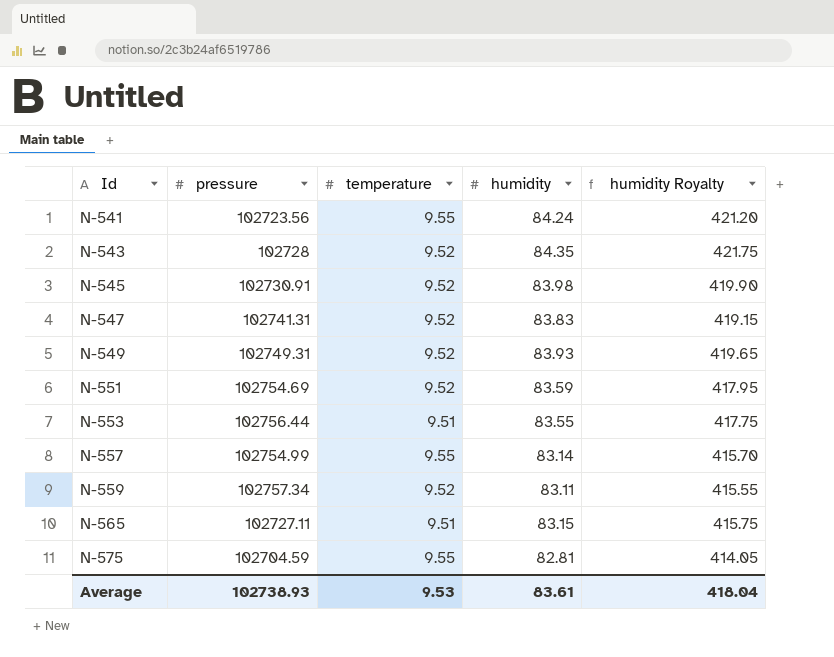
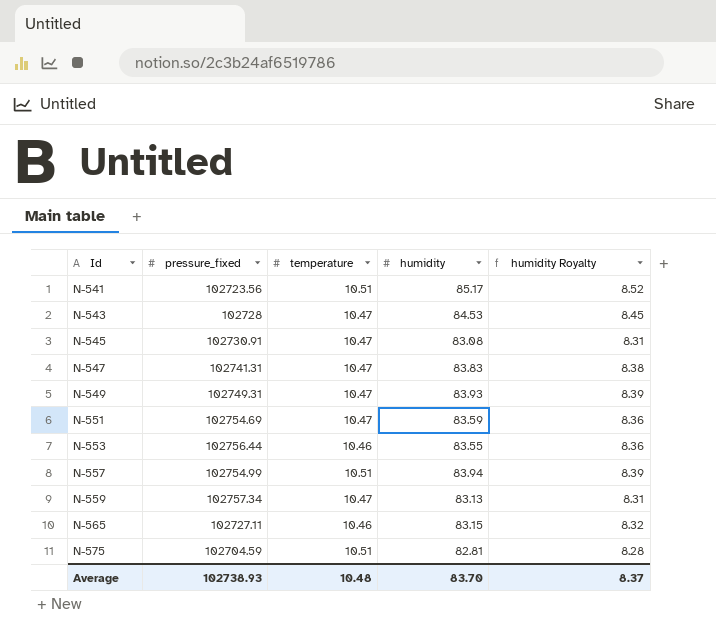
column name: pressure -> pressure_fixed
column humidity Royalty | formula: [humidity] * 5 -> [humidity] * 0.1
N-541 | temperature: 9.55 -> 10.51
N-541 | humidity: 84.24 -> 85.17
N-543 | temperature: 9.52 -> 10.47
N-543 | humidity: 84.35 -> 84.53
N-545 | temperature: 9.52 -> 10.47
N-545 | humidity: 83.98 -> 83.08
N-547 | temperature: 9.52 -> 10.47
N-549 | temperature: 9.52 -> 10.47
N-551 | temperature: 9.52 -> 10.47
N-553 | temperature: 9.51 -> 10.46
N-557 | temperature: 9.55 -> 10.51
N-557 | humidity: 83.14 -> 83.94
N-559 | temperature: 9.52 -> 10.47
N-559 | humidity: 83.11 -> 83.13
N-565 | temperature: 9.51 -> 10.46
N-575 | temperature: 9.55 -> 10.51
Average | temperature: 9.53 -> 10.48
Average | humidity: 83.61 -> 83.70
Average | humidity Royalty: 418.04 -> 8.37

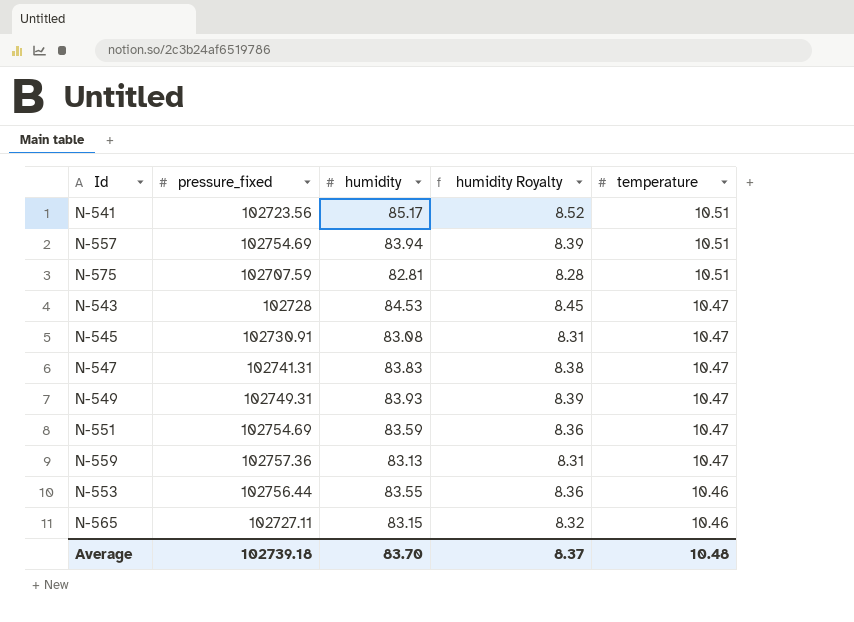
row order: Id ascending -> temperature descending
column temperature | position: 3 -> 5
N-557 | pressure_fixed: 102754.99 -> 102754.69
N-575 | pressure_fixed: 102704.59 -> 102707.59
N-559 | pressure_fixed: 102757.34 -> 102757.36
Average | pressure_fixed: 102738.93 -> 102739.18

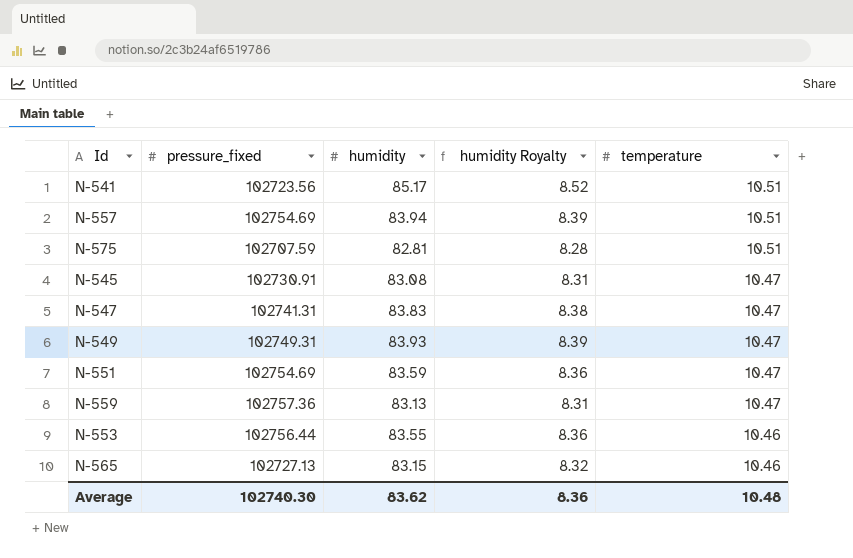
row N-543: 102728 | 84.53 | 8.45 | 10.47 -> none
N-565 | pressure_fixed: 102727.11 -> 102727.13
Average | pressure_fixed: 102739.18 -> 102740.30
Average | humidity: 83.70 -> 83.62
Average | humidity Royalty: 8.37 -> 8.36

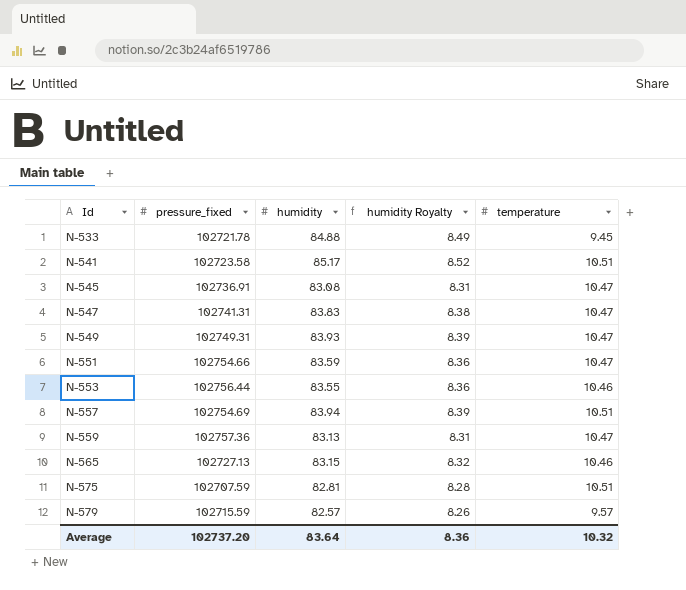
row order: temperature descending -> Id ascending
row N-533: none -> 102721.78 | 84.88 | 8.49 | 9.45
N-541 | pressure_fixed: 102723.56 -> 102723.58
N-545 | pressure_fixed: 102730.91 -> 102736.91
N-551 | pressure_fixed: 102754.69 -> 102754.66
row N-579: none -> 102715.59 | 82.57 | 8.26 | 9.57
Average | pressure_fixed: 102740.30 -> 102737.20
Average | humidity: 83.62 -> 83.64
Average | temperature: 10.48 -> 10.32

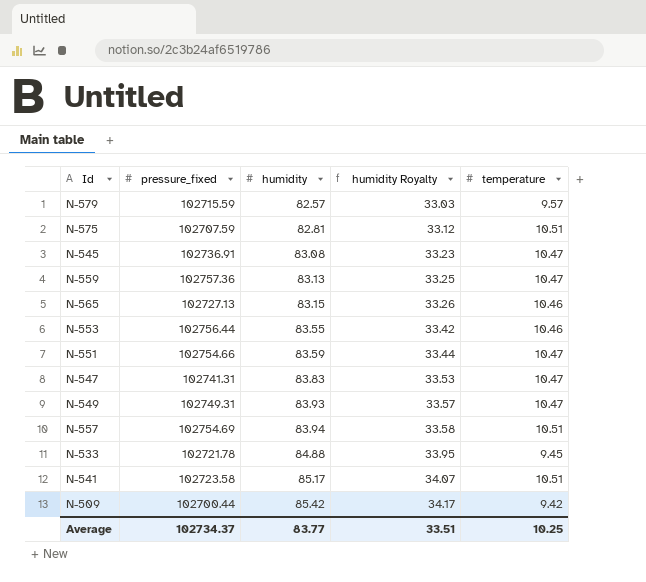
row order: Id ascending -> humidity ascending
column humidity Royalty | formula: [humidity] * 0.1 -> [humidity] * 0.4
row N-509: none -> 102700.44 | 85.42 | 34.17 | 9.42
Average | pressure_fixed: 102737.20 -> 102734.37
Average | humidity: 83.64 -> 83.77
Average | humidity Royalty: 8.36 -> 33.51
Average | temperature: 10.32 -> 10.25

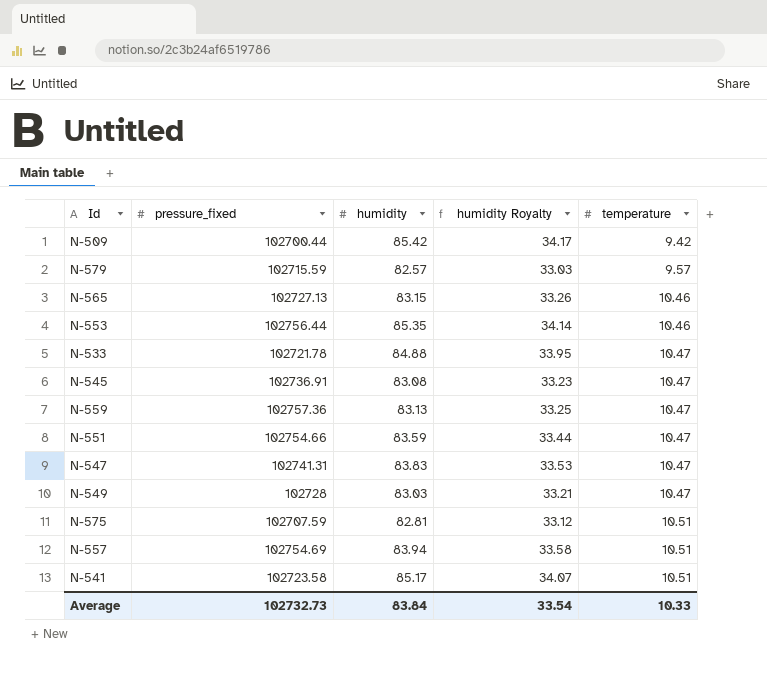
row order: humidity ascending -> temperature ascending
N-553 | humidity: 83.55 -> 85.35
N-553 | humidity Royalty: 33.42 -> 34.14
N-533 | temperature: 9.45 -> 10.47
N-549 | pressure_fixed: 102749.31 -> 102728
N-549 | humidity: 83.93 -> 83.03
N-549 | humidity Royalty: 33.57 -> 33.21
Average | pressure_fixed: 102734.37 -> 102732.73
Average | humidity: 83.77 -> 83.84
Average | humidity Royalty: 33.51 -> 33.54
Average | temperature: 10.25 -> 10.33

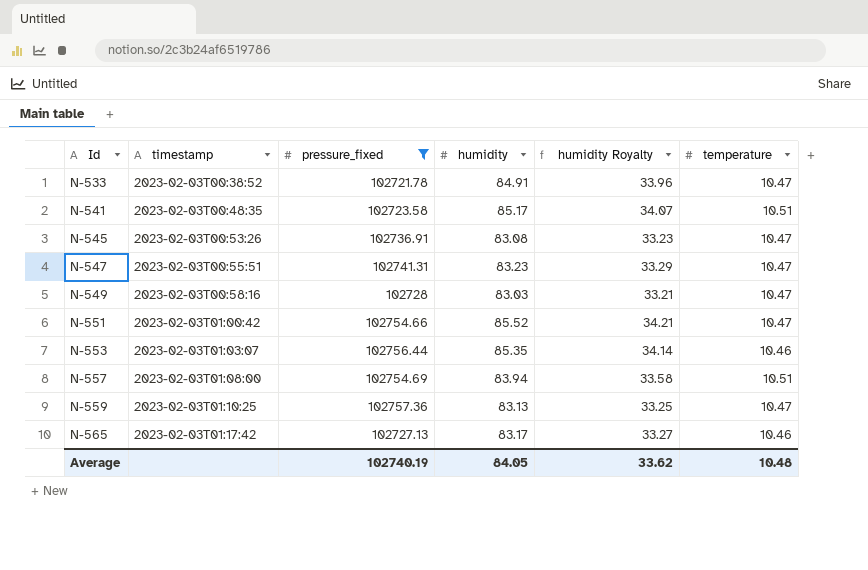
filter: none -> pressure_fixed >= 102721.78
row order: temperature ascending -> Id ascending
column timestamp | position: none -> 2
N-533 | humidity: 84.88 -> 84.91
N-533 | humidity Royalty: 33.95 -> 33.96
N-547 | humidity: 83.83 -> 83.23
N-547 | humidity Royalty: 33.53 -> 33.29
N-551 | humidity: 83.59 -> 85.52
N-551 | humidity Royalty: 33.44 -> 34.21
N-565 | humidity: 83.15 -> 83.17
N-565 | humidity Royalty: 33.26 -> 33.27
Average | pressure_fixed: 102732.73 -> 102740.19
Average | humidity: 83.84 -> 84.05
Average | humidity Royalty: 33.54 -> 33.62
Average | temperature: 10.33 -> 10.48

